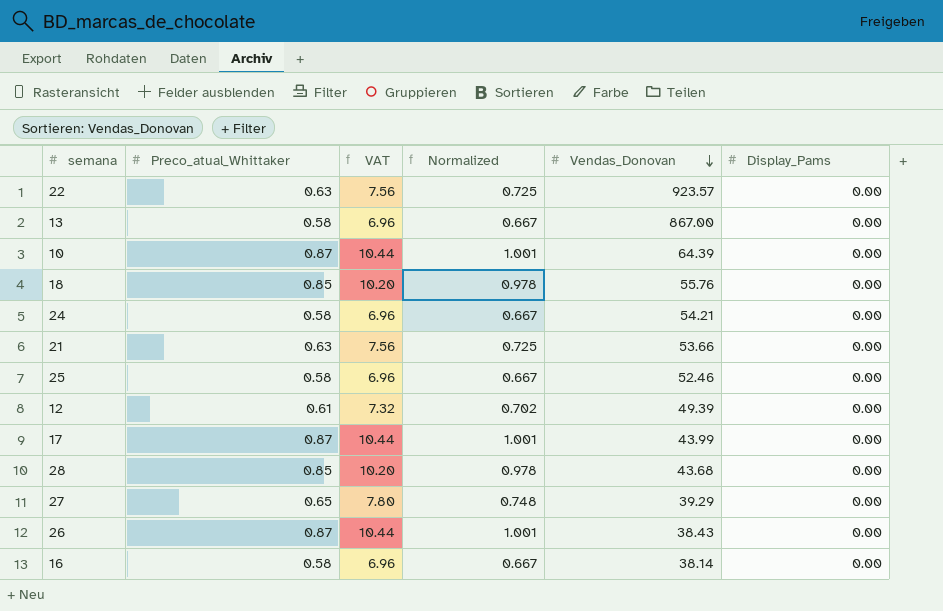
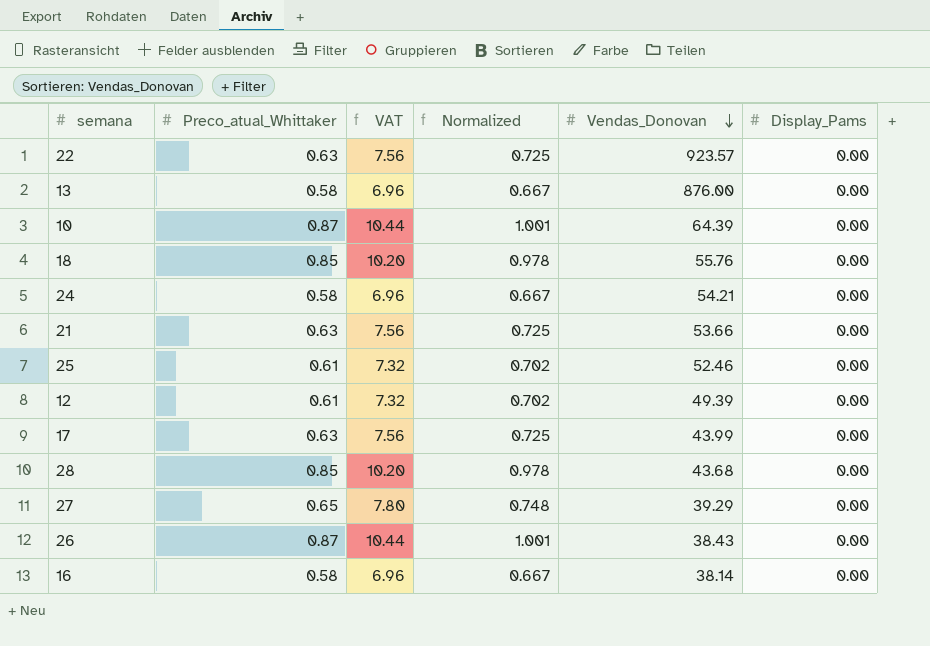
13 | Vendas_Donovan: 867.00 -> 876.00
25 | Preco_atual_Whittaker: 0.58 -> 0.61
25 | VAT: 6.96 -> 7.32
25 | Normalized: 0.667 -> 0.702
17 | Preco_atual_Whittaker: 0.87 -> 0.63
17 | VAT: 10.44 -> 7.56
17 | Normalized: 1.001 -> 0.725

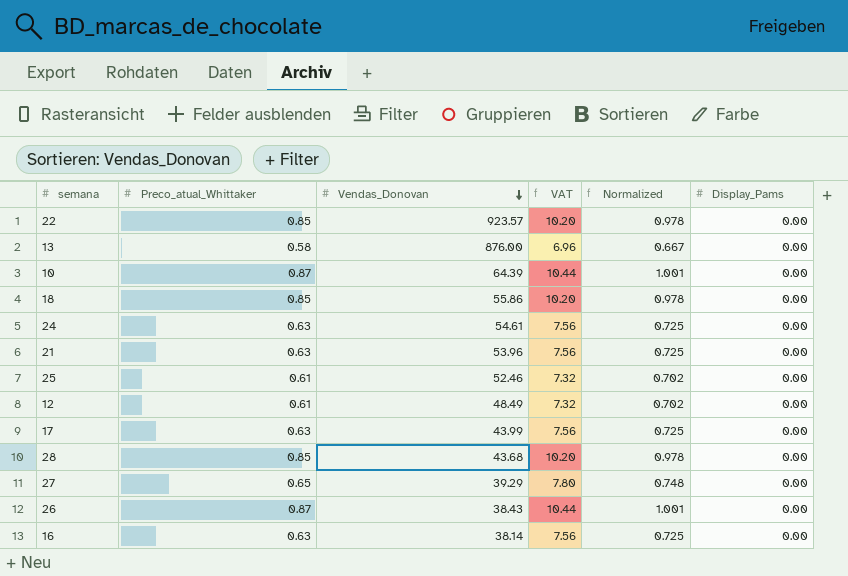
column Vendas_Donovan | position: 5 -> 3
22 | Preco_atual_Whittaker: 0.63 -> 0.85
22 | VAT: 7.56 -> 10.20
22 | Normalized: 0.725 -> 0.978
18 | Vendas_Donovan: 55.76 -> 55.86
24 | Preco_atual_Whittaker: 0.58 -> 0.63
24 | Vendas_Donovan: 54.21 -> 54.61
24 | VAT: 6.96 -> 7.56
24 | Normalized: 0.667 -> 0.725
21 | Vendas_Donovan: 53.66 -> 53.96
12 | Vendas_Donovan: 49.39 -> 48.49
16 | Preco_atual_Whittaker: 0.58 -> 0.63
16 | VAT: 6.96 -> 7.56
16 | Normalized: 0.667 -> 0.725

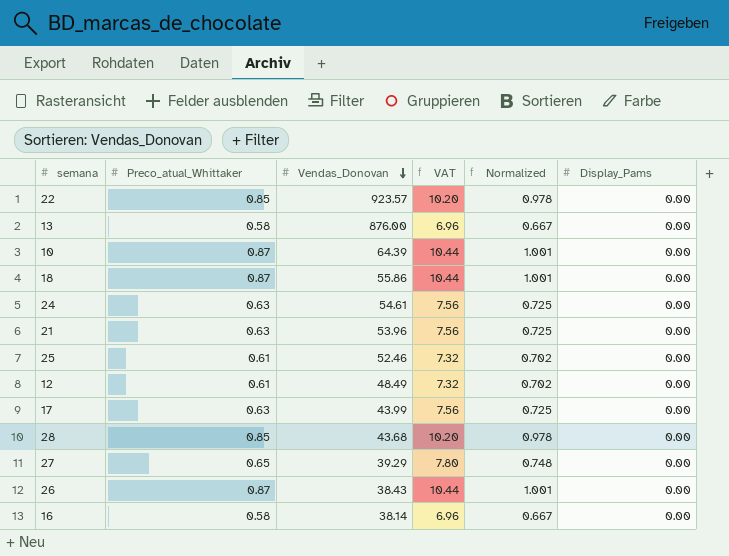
18 | Preco_atual_Whittaker: 0.85 -> 0.87
18 | VAT: 10.20 -> 10.44
18 | Normalized: 0.978 -> 1.001
16 | Preco_atual_Whittaker: 0.63 -> 0.58
16 | VAT: 7.56 -> 6.96
16 | Normalized: 0.725 -> 0.667

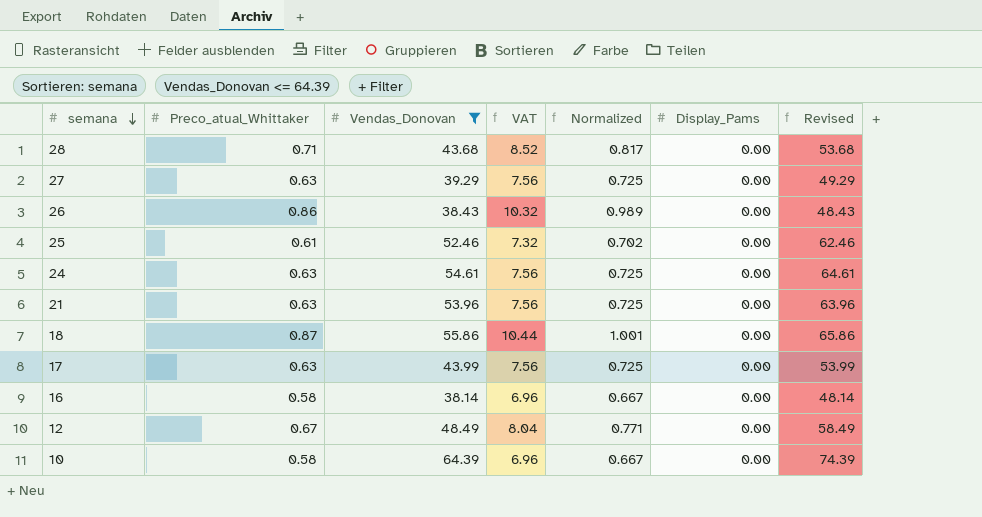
filter: none -> Vendas_Donovan <= 64.39
row order: Vendas_Donovan descending -> semana descending
column Revised | formula: none -> [Vendas_Donovan] + 10
28 | Preco_atual_Whittaker: 0.85 -> 0.71
28 | VAT: 10.20 -> 8.52
28 | Normalized: 0.978 -> 0.817
27 | Preco_atual_Whittaker: 0.65 -> 0.63
27 | VAT: 7.80 -> 7.56
27 | Normalized: 0.748 -> 0.725
26 | Preco_atual_Whittaker: 0.87 -> 0.86
26 | VAT: 10.44 -> 10.32
26 | Normalized: 1.001 -> 0.989
12 | Preco_atual_Whittaker: 0.61 -> 0.67
12 | VAT: 7.32 -> 8.04
12 | Normalized: 0.702 -> 0.771
10 | Preco_atual_Whittaker: 0.87 -> 0.58
10 | VAT: 10.44 -> 6.96
10 | Normalized: 1.001 -> 0.667

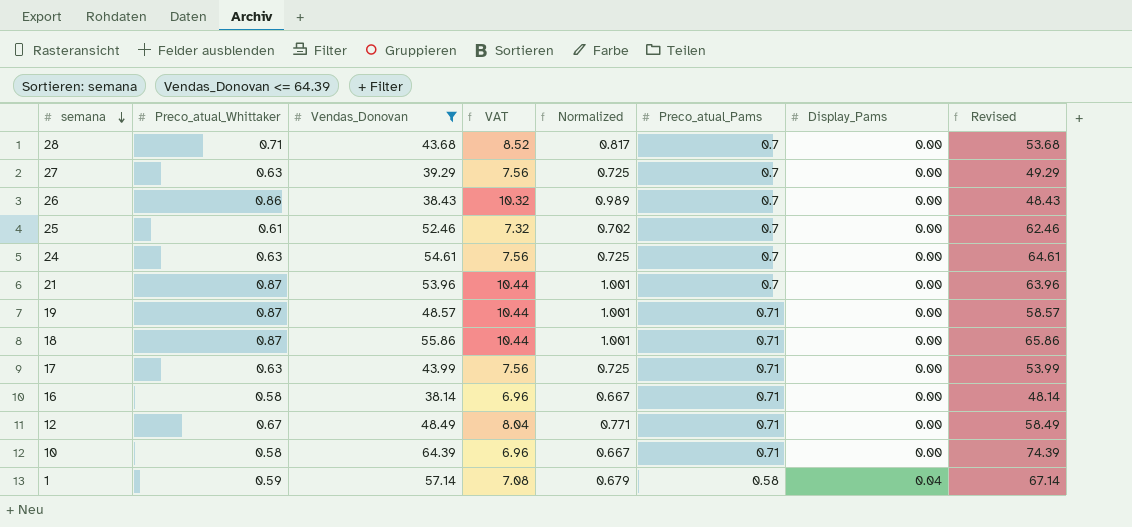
column Preco_atual_Pams | position: none -> 6
21 | Preco_atual_Whittaker: 0.63 -> 0.87
21 | VAT: 7.56 -> 10.44
21 | Normalized: 0.725 -> 1.001
row 19: none -> 0.87 | 48.57 | 10.44 | 1.001 | 0.71 | 0.00 | 58.57
row 1: none -> 0.59 | 57.14 | 7.08 | 0.679 | 0.58 | 0.04 | 67.14

